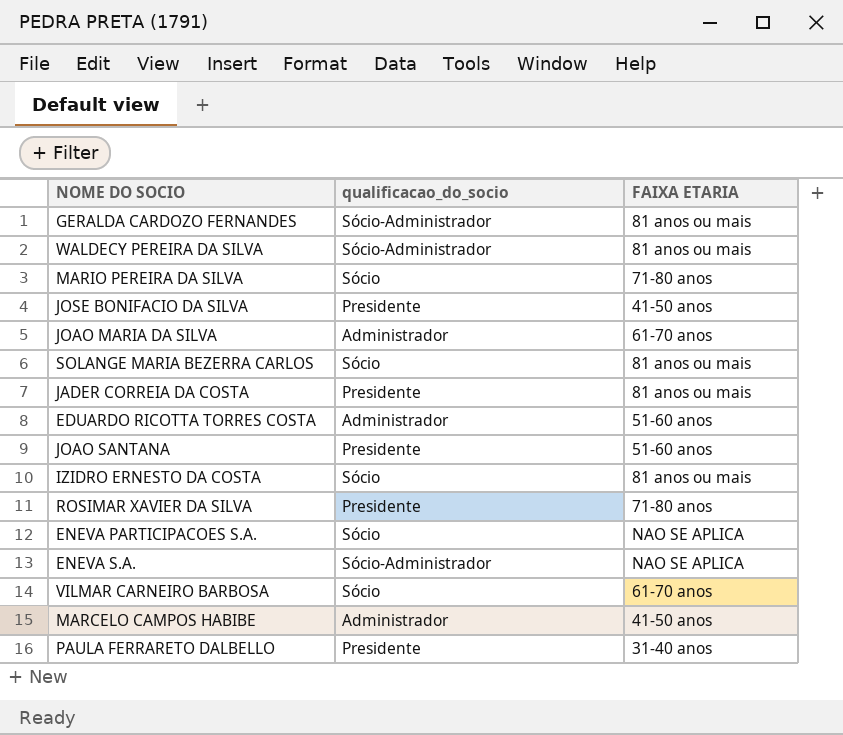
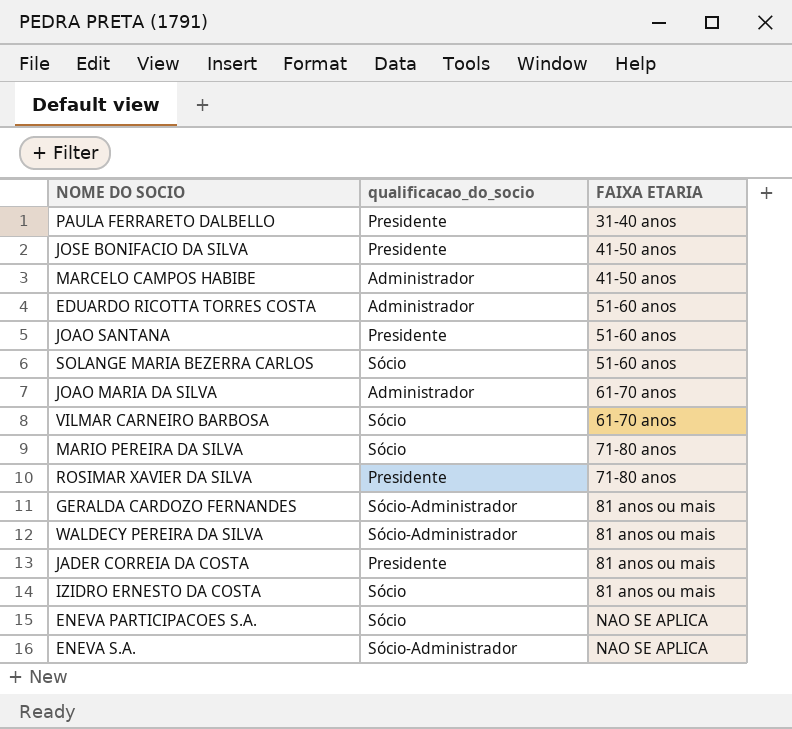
row order: none -> FAIXA ETARIA ascending
SOLANGE MARIA BEZERRA CARLOS | FAIXA ETARIA: 81 anos ou mais -> 51-60 anos

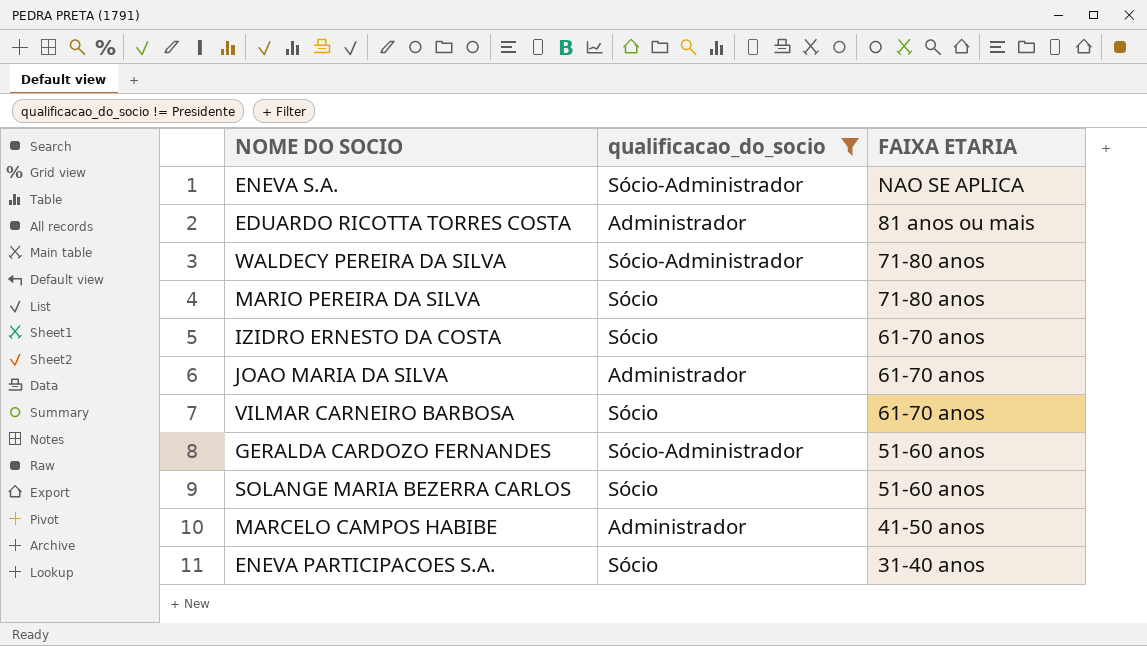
filter: none -> qualificacao_do_socio != Presidente
row order: FAIXA ETARIA ascending -> FAIXA ETARIA descending
EDUARDO RICOTTA TORRES COSTA | FAIXA ETARIA: 51-60 anos -> 81 anos ou mais
WALDECY PEREIRA DA SILVA | FAIXA ETARIA: 81 anos ou mais -> 71-80 anos
IZIDRO ERNESTO DA COSTA | FAIXA ETARIA: 81 anos ou mais -> 61-70 anos
GERALDA CARDOZO FERNANDES | FAIXA ETARIA: 81 anos ou mais -> 51-60 anos
ENEVA PARTICIPACOES S.A. | FAIXA ETARIA: NAO SE APLICA -> 31-40 anos

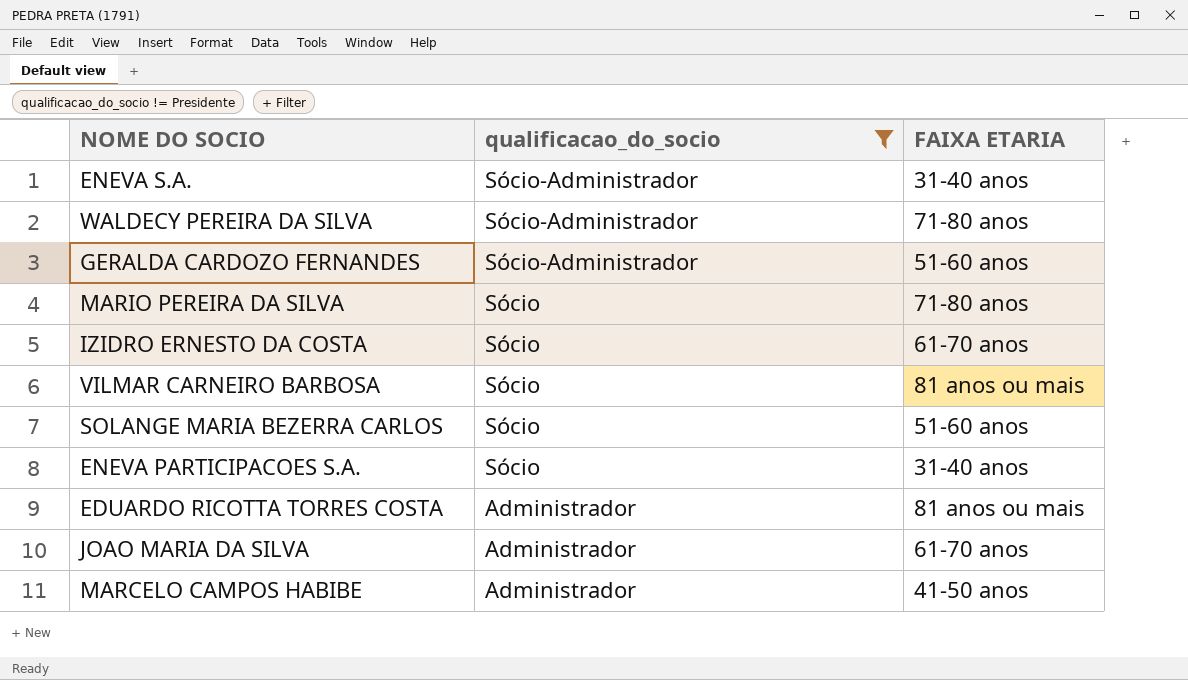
row order: FAIXA ETARIA descending -> qualificacao_do_socio descending
ENEVA S.A. | FAIXA ETARIA: NAO SE APLICA -> 31-40 anos
VILMAR CARNEIRO BARBOSA | FAIXA ETARIA: 61-70 anos -> 81 anos ou mais

